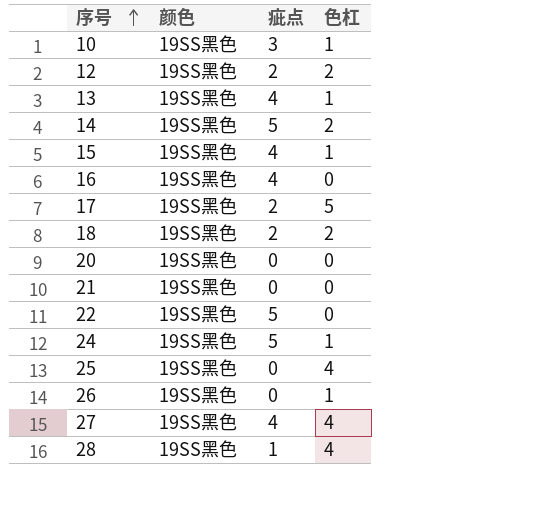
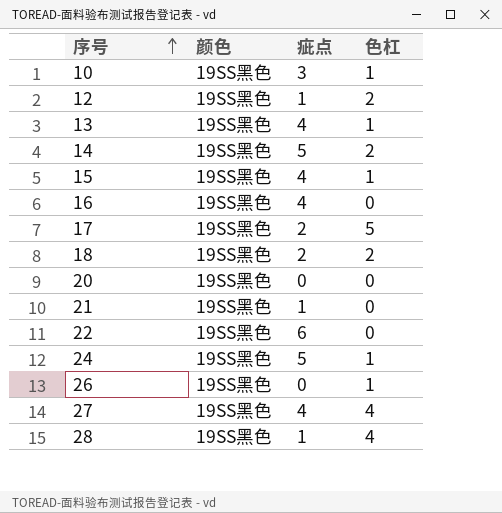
row 25: 19SS黑色 | 0 | 4 -> none
12 | 疵点: 2 -> 1
21 | 疵点: 0 -> 1
22 | 疵点: 5 -> 6

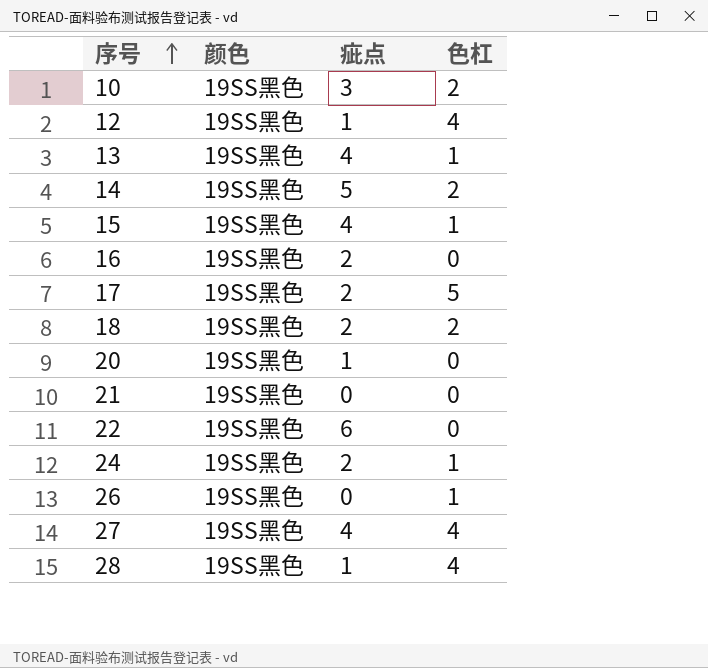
10 | 色杠: 1 -> 2
12 | 色杠: 2 -> 4
16 | 疵点: 4 -> 2
20 | 疵点: 0 -> 1
21 | 疵点: 1 -> 0
24 | 疵点: 5 -> 2

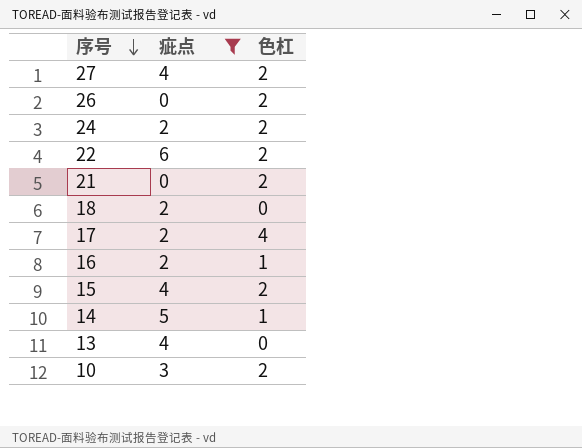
filter: none -> 疵点 != 1
row order: 序号 ascending -> 序号 descending
column 颜色 | position: 2 -> none
27 | 色杠: 4 -> 2
26 | 色杠: 1 -> 2
24 | 色杠: 1 -> 2
22 | 色杠: 0 -> 2
21 | 色杠: 0 -> 2
18 | 色杠: 2 -> 0
17 | 色杠: 5 -> 4
16 | 色杠: 0 -> 1
15 | 色杠: 1 -> 2
14 | 色杠: 2 -> 1
13 | 色杠: 1 -> 0

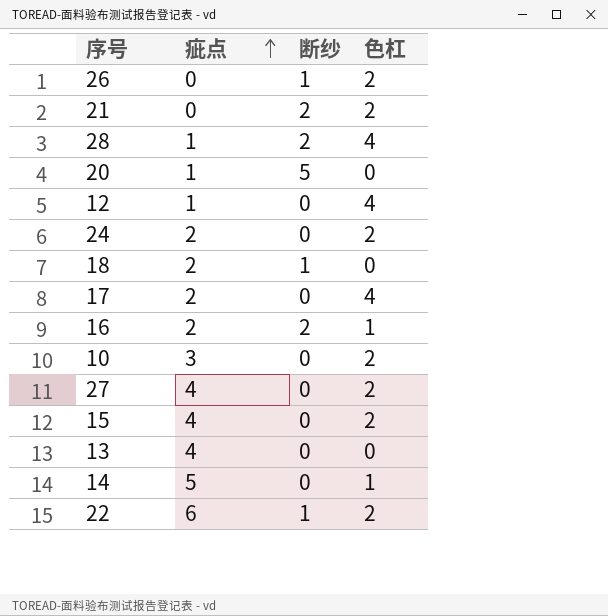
filter: 疵点 != 1 -> none
row order: 序号 descending -> 疵点 ascending
column 断纱 | position: none -> 3

